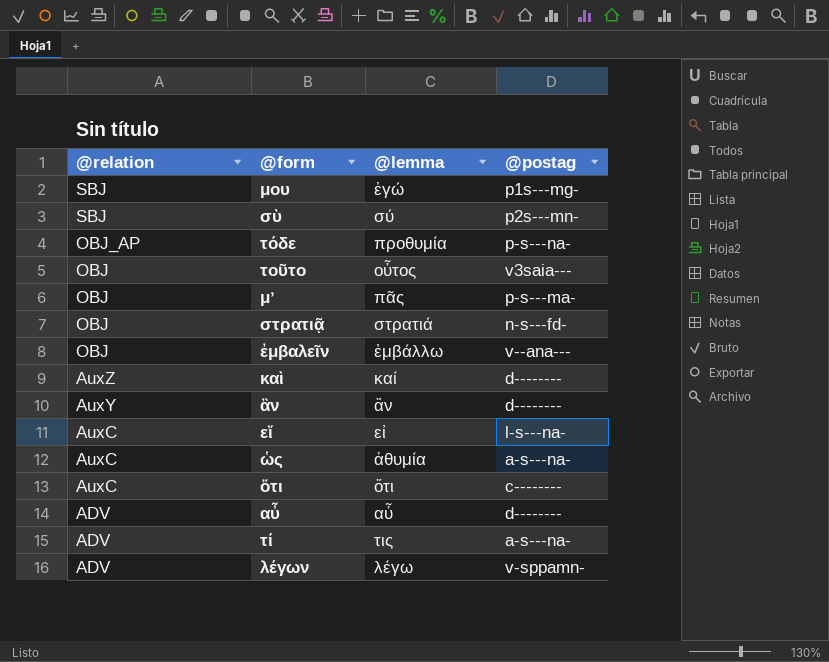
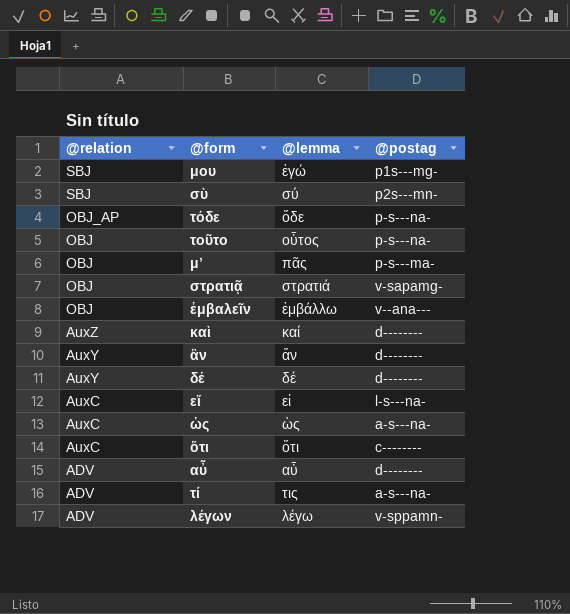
τόδε | @lemma: προθυμία -> ὅδε
τοῦτο | @postag: v3saia--- -> p-s---na-
στρατιᾷ | @postag: n-s---fd- -> v-sapamg-
row δέ: none -> AuxY | δέ | d--------
ὡς | @lemma: ἀθυμία -> ὡς

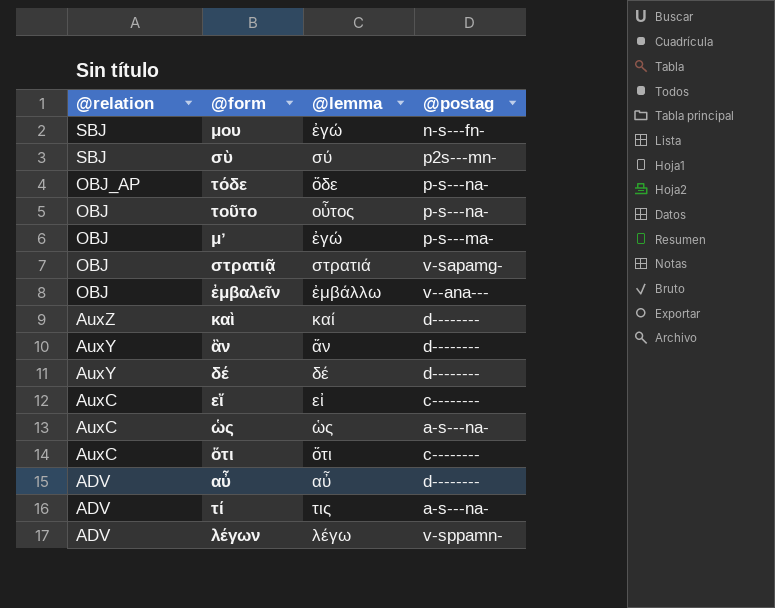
μου | @postag: p1s---mg- -> n-s---fn-
μʼ | @lemma: πᾶς -> ἐγώ
εἴ | @postag: l-s---na- -> c--------

